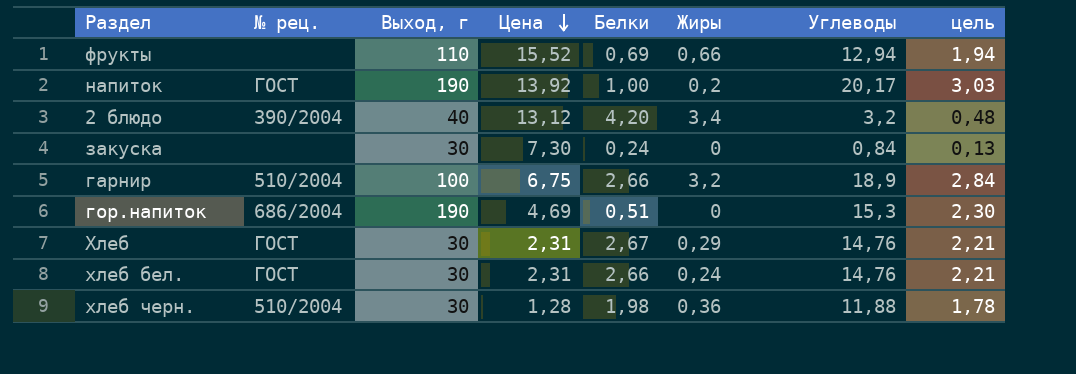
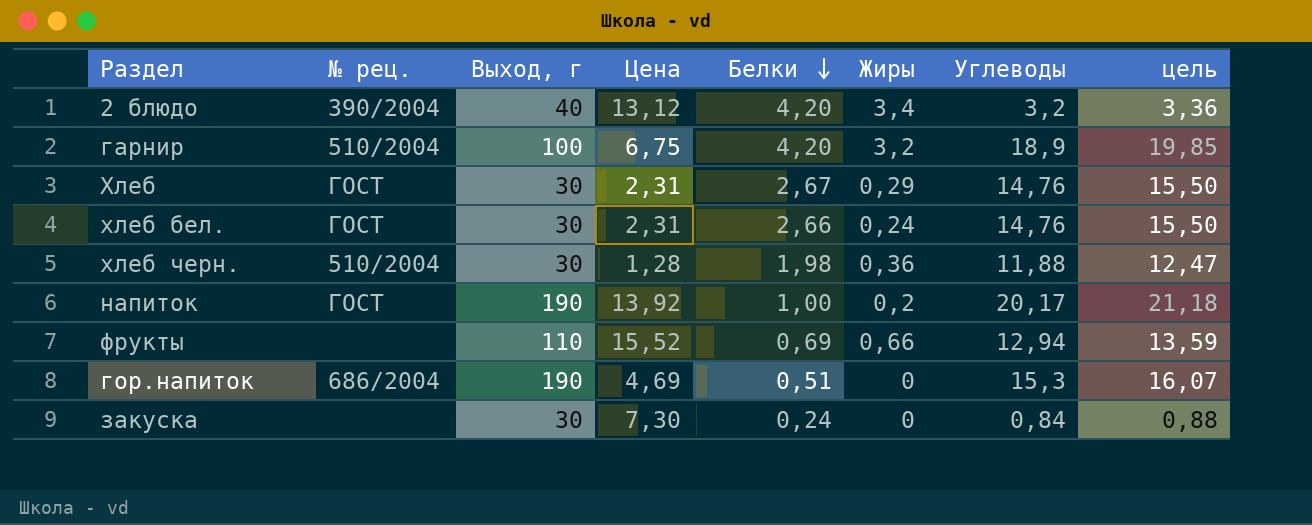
row order: Цена descending -> Белки descending
column цель | formula: [Углеводы] * 0,15 -> [Углеводы] * 1,05
гарнир | Белки: 2,66 -> 4,20

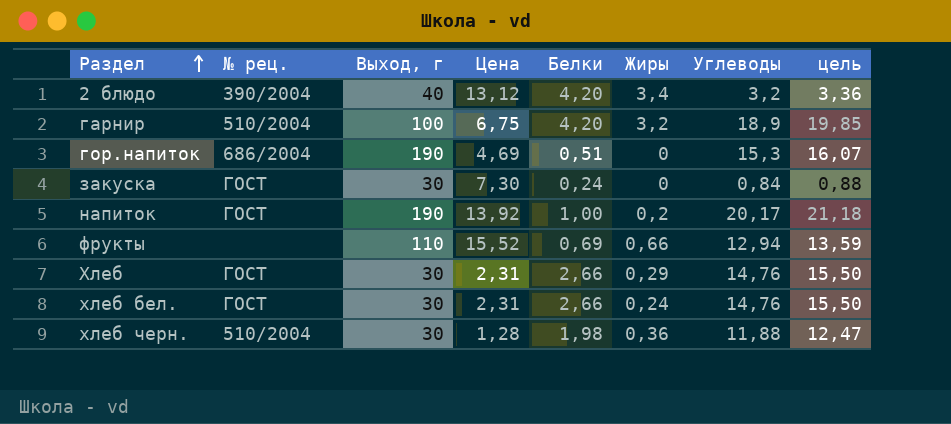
row order: Белки descending -> Раздел ascending
закуска | № рец.: none -> ГОСТ
Хлеб | Белки: 2,67 -> 2,66

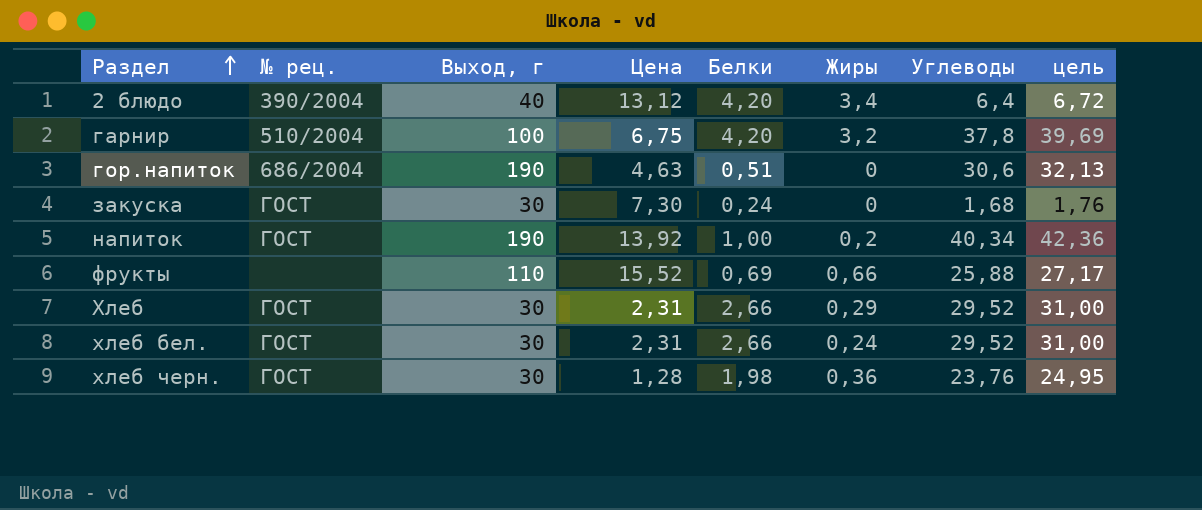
2 блюдо | Углеводы: 3,2 -> 6,4
2 блюдо | цель: 3,36 -> 6,72
гарнир | Углеводы: 18,9 -> 37,8
гарнир | цель: 19,85 -> 39,69
гор.напиток | Цена: 4,69 -> 4,63
гор.напиток | Углеводы: 15,3 -> 30,6
гор.напиток | цель: 16,07 -> 32,13
закуска | Углеводы: 0,84 -> 1,68
закуска | цель: 0,88 -> 1,76
напиток | Углеводы: 20,17 -> 40,34
напиток | цель: 21,18 -> 42,36
фрукты | Углеводы: 12,94 -> 25,88
фрукты | цель: 13,59 -> 27,17
Хлеб | Углеводы: 14,76 -> 29,52
Хлеб | цель: 15,50 -> 31,00
хлеб бел. | Углеводы: 14,76 -> 29,52
хлеб бел. | цель: 15,50 -> 31,00
хлеб черн. | № рец.: 510/2004 -> ГОСТ
хлеб черн. | Углеводы: 11,88 -> 23,76
хлеб черн. | цель: 12,47 -> 24,95

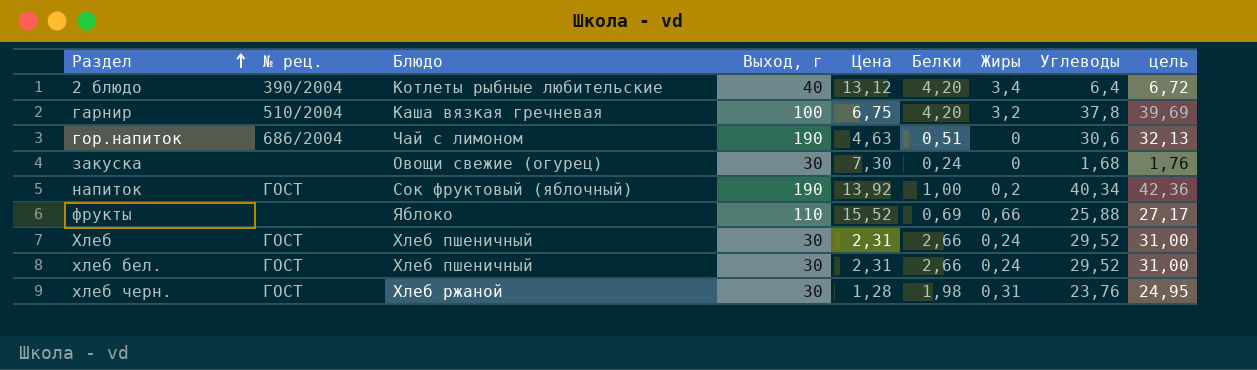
column Блюдо | position: none -> 3
закуска | № рец.: ГОСТ -> none
Хлеб | Жиры: 0,29 -> 0,24
хлеб черн. | Жиры: 0,36 -> 0,31

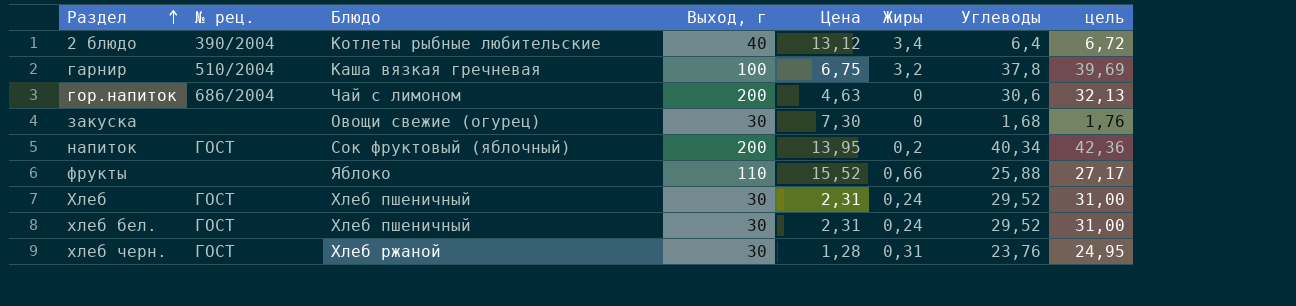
column Белки | position: 6 -> none
гор.напиток | Выход, г: 190 -> 200
напиток | Выход, г: 190 -> 200
напиток | Цена: 13,92 -> 13,95

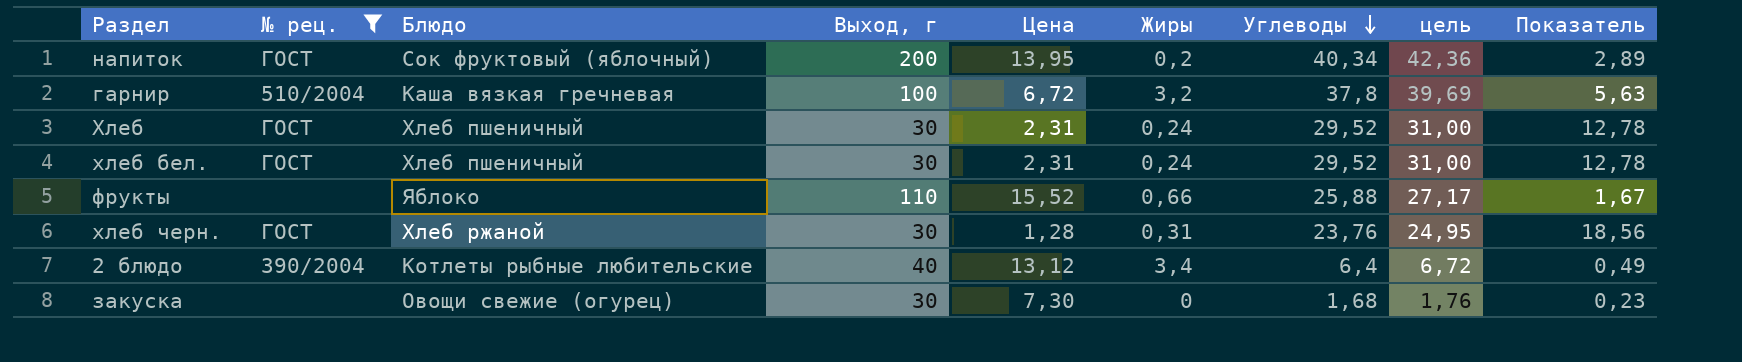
filter: none -> № рец. != 686/2004
row order: Раздел ascending -> Углеводы descending
column Показатель | formula: none -> [Углеводы] / [Цена]
гарнир | Цена: 6,75 -> 6,72

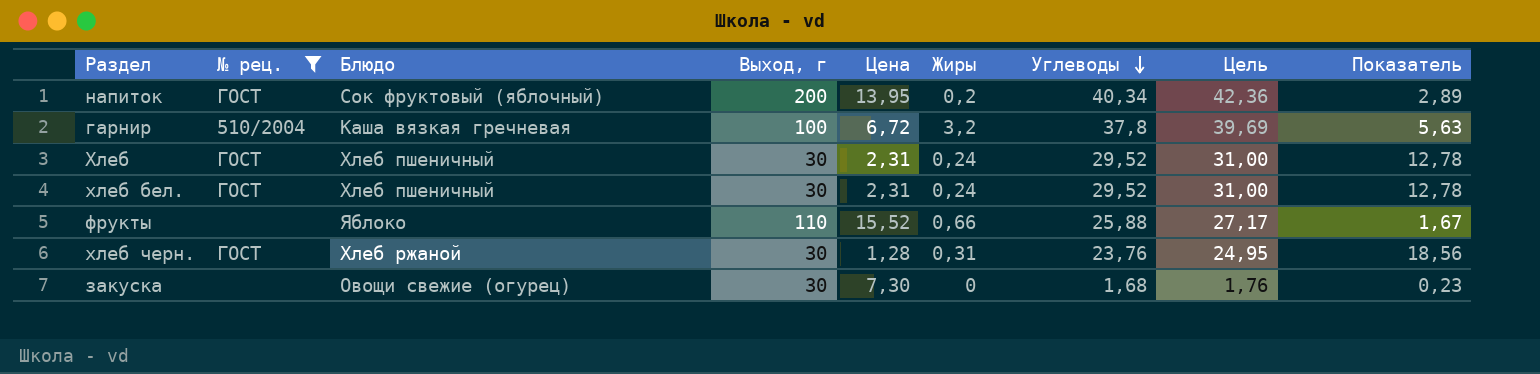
column name: цель -> Цель
row 2 блюдо: 390/2004 | Котлеты рыбные любительские | 40 | 13,12 | 3,4 | 6,4 | 6,72 | 0,49 -> none

